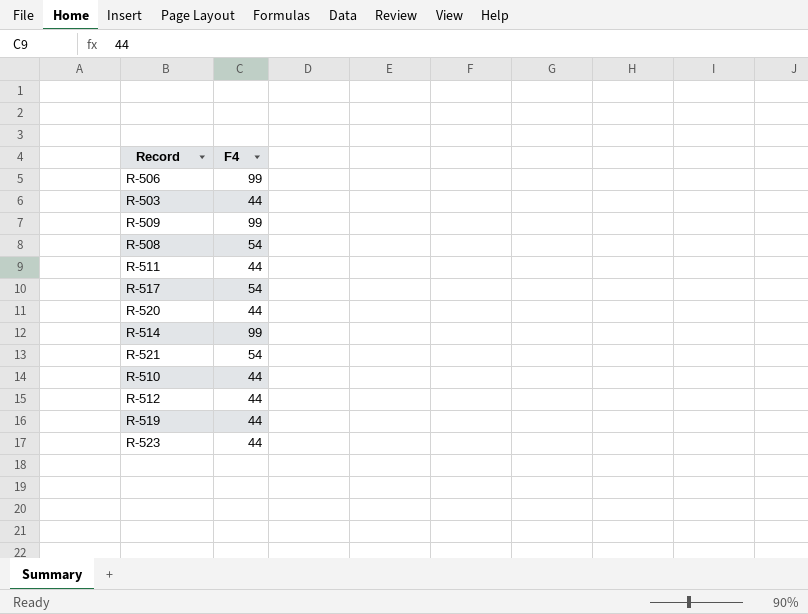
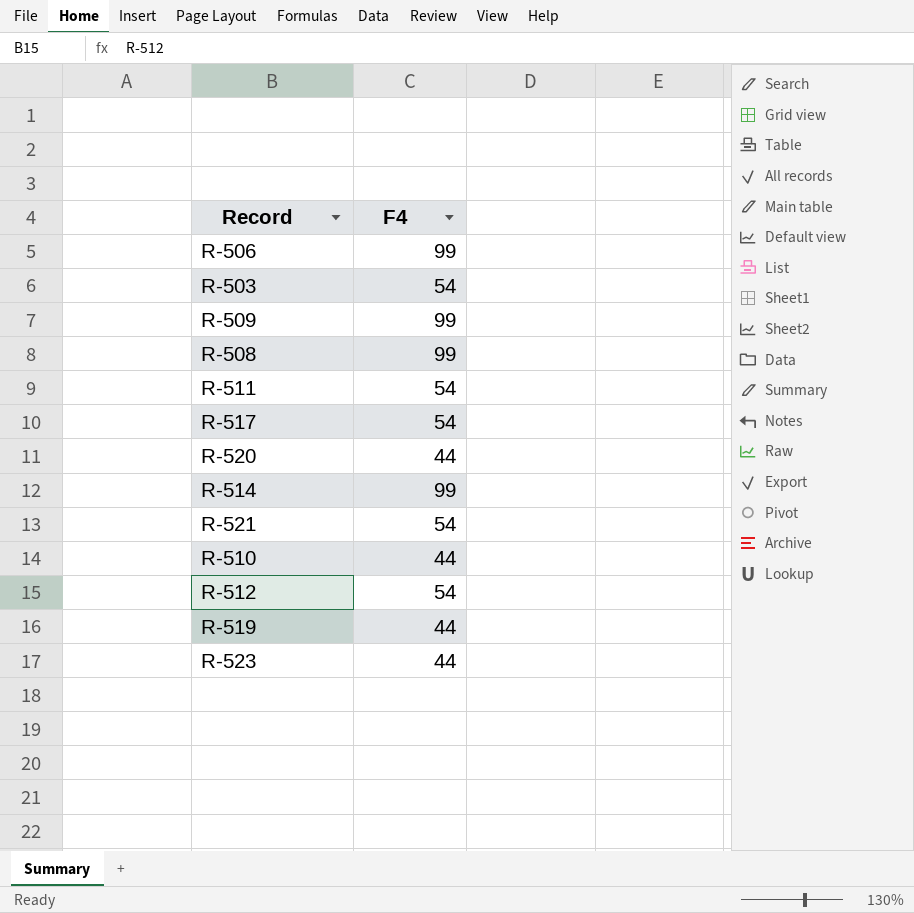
R-503 | F4: 44 -> 54
R-508 | F4: 54 -> 99
R-511 | F4: 44 -> 54
R-512 | F4: 44 -> 54

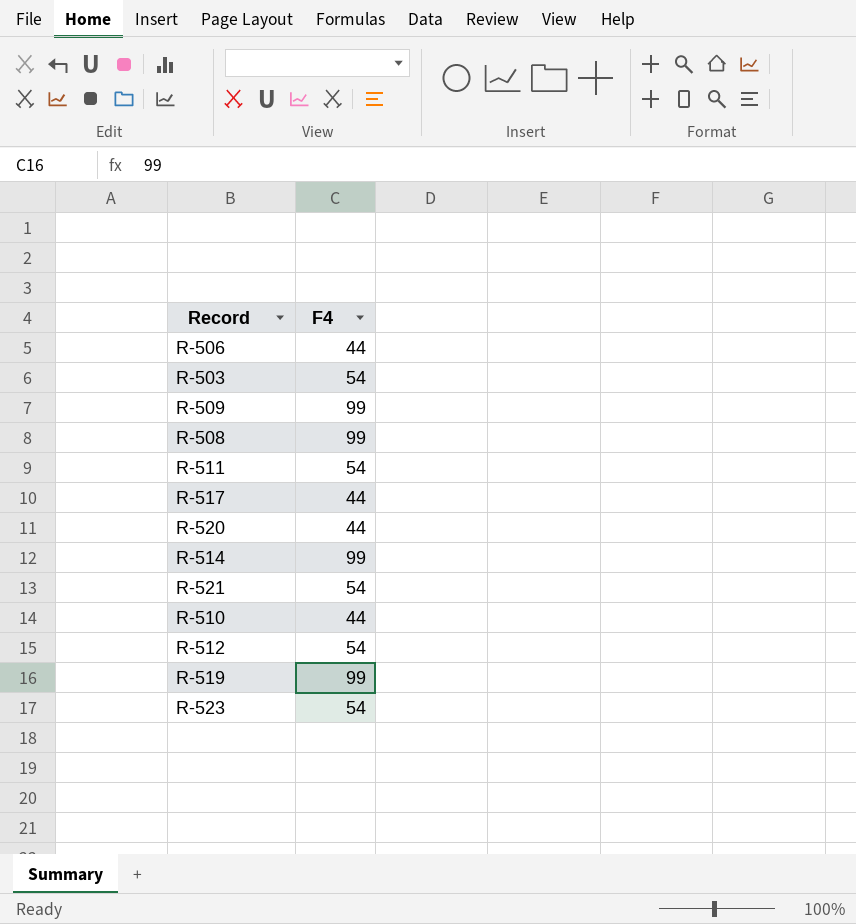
R-506 | F4: 99 -> 44
R-517 | F4: 54 -> 44
R-519 | F4: 44 -> 99
R-523 | F4: 44 -> 54

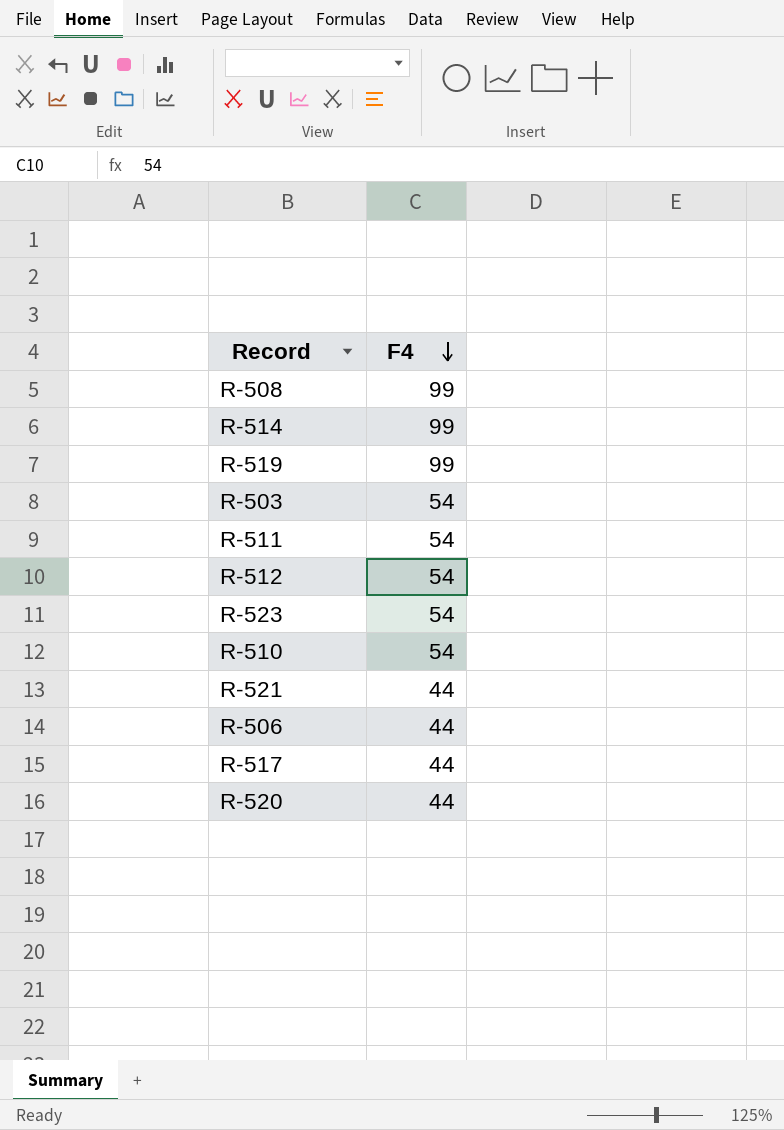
row order: none -> F4 descending
row R-509: 99 -> none
R-510 | F4: 44 -> 54
R-521 | F4: 54 -> 44

